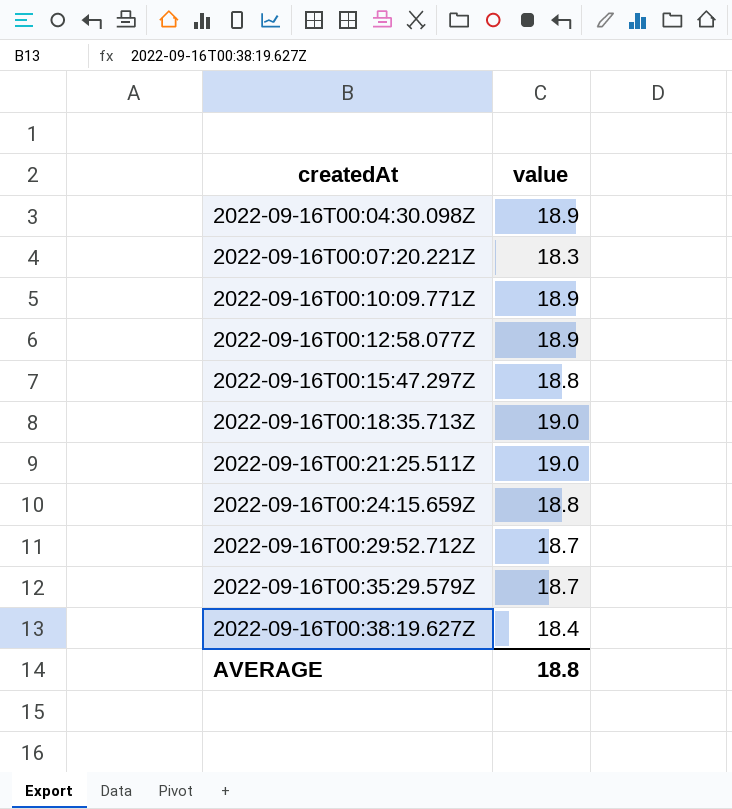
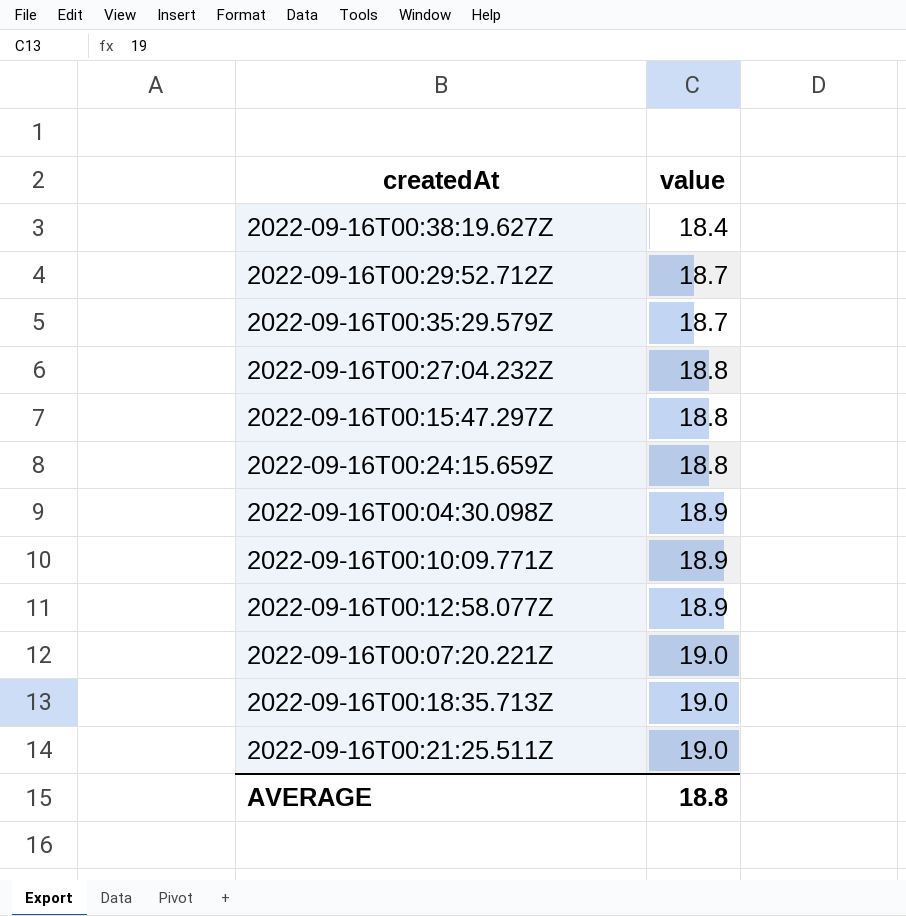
row order: createdAt ascending -> value ascending
row 2022-09-16T00:27:04.232Z: none -> 18.8
2022-09-16T00:07:20.221Z | value: 18.3 -> 19.0

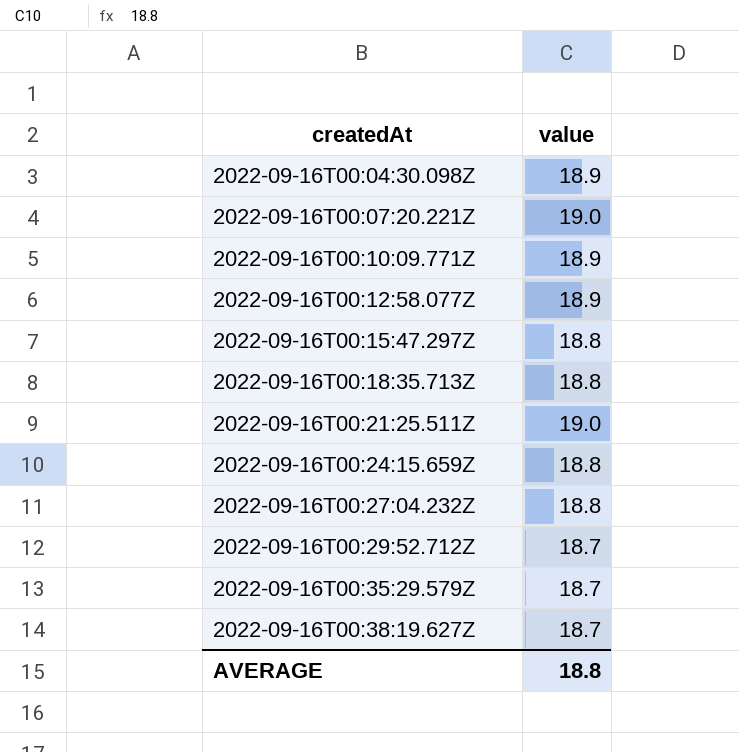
row order: value ascending -> createdAt ascending
2022-09-16T00:18:35.713Z | value: 19.0 -> 18.8
2022-09-16T00:38:19.627Z | value: 18.4 -> 18.7

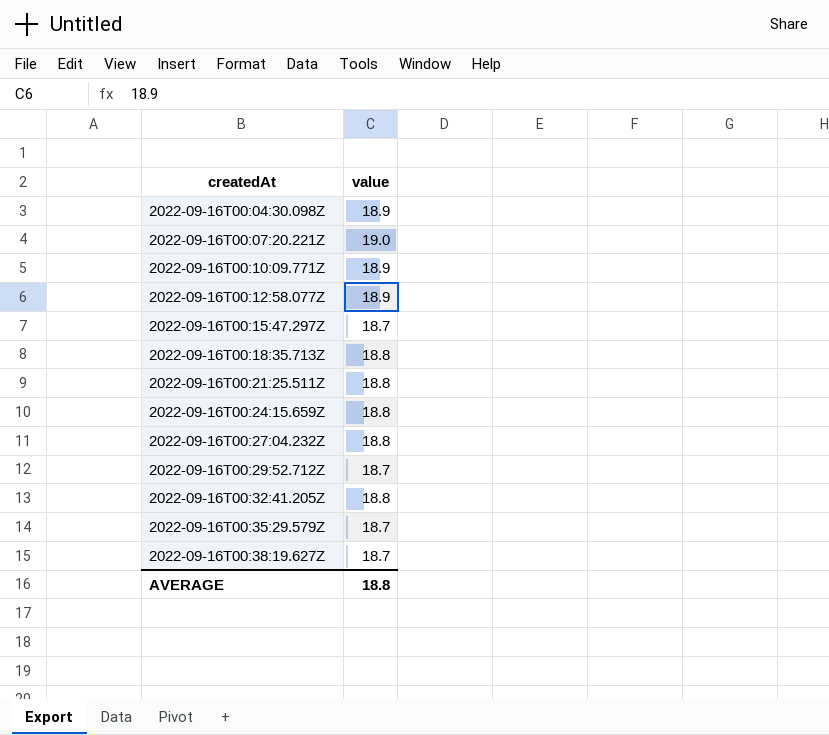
2022-09-16T00:15:47.297Z | value: 18.8 -> 18.7
2022-09-16T00:21:25.511Z | value: 19.0 -> 18.8
row 2022-09-16T00:32:41.205Z: none -> 18.8

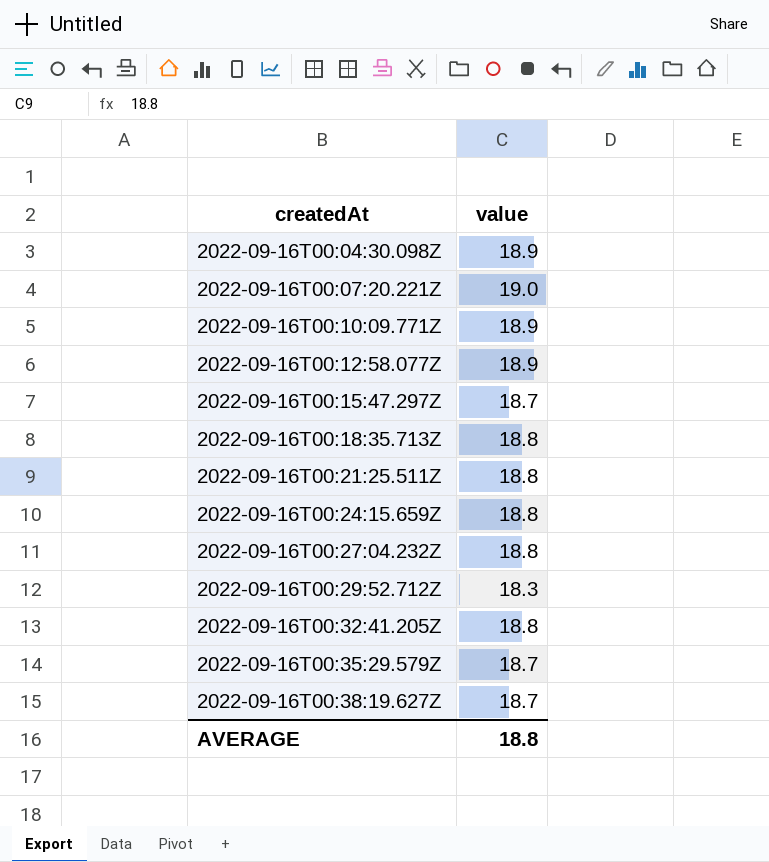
2022-09-16T00:29:52.712Z | value: 18.7 -> 18.3

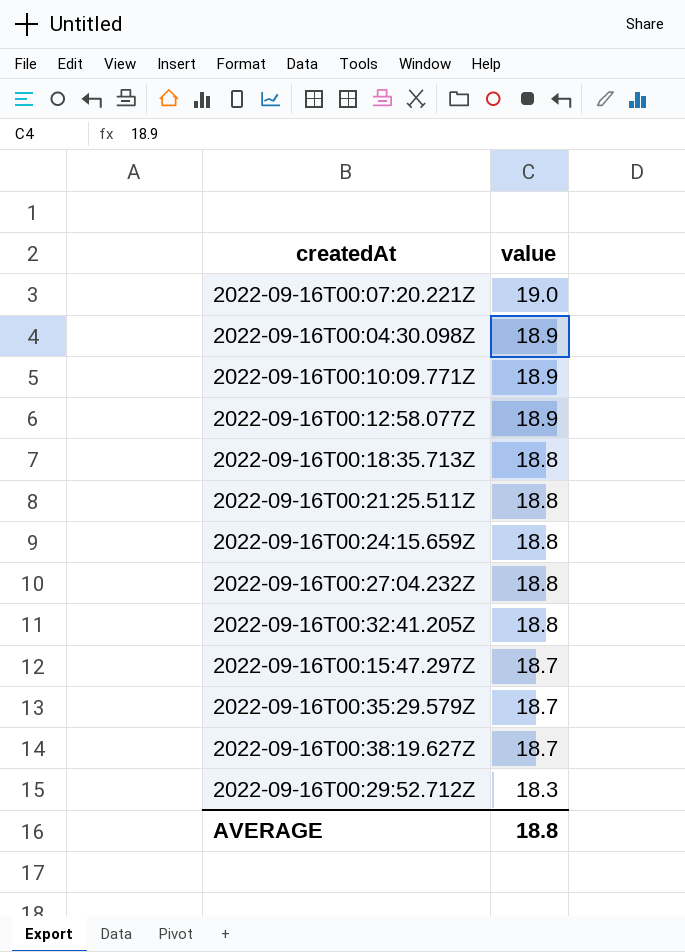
row order: createdAt ascending -> value descending

